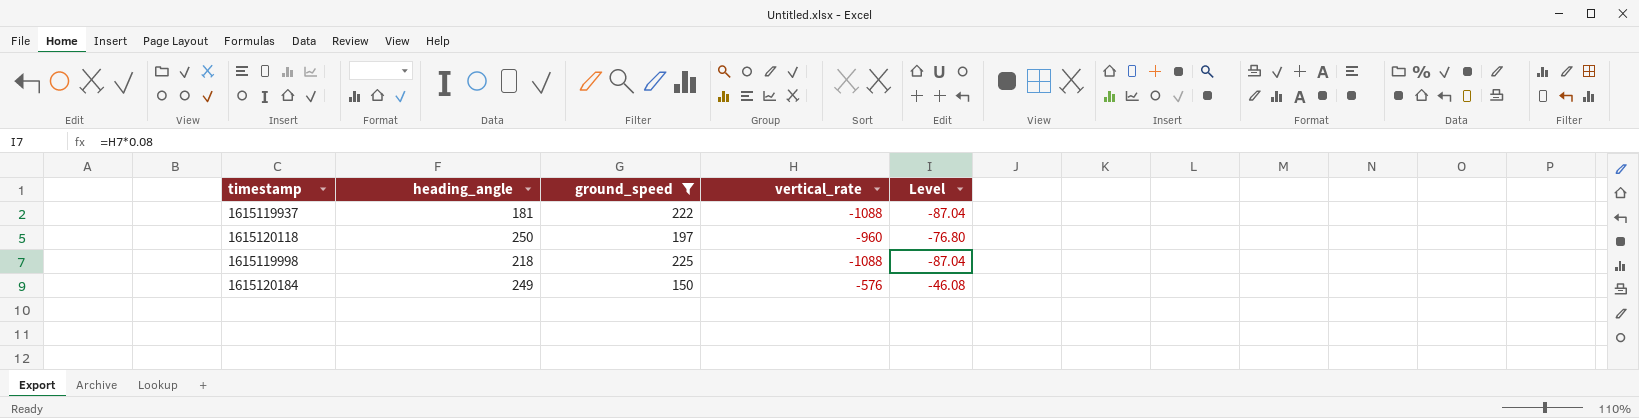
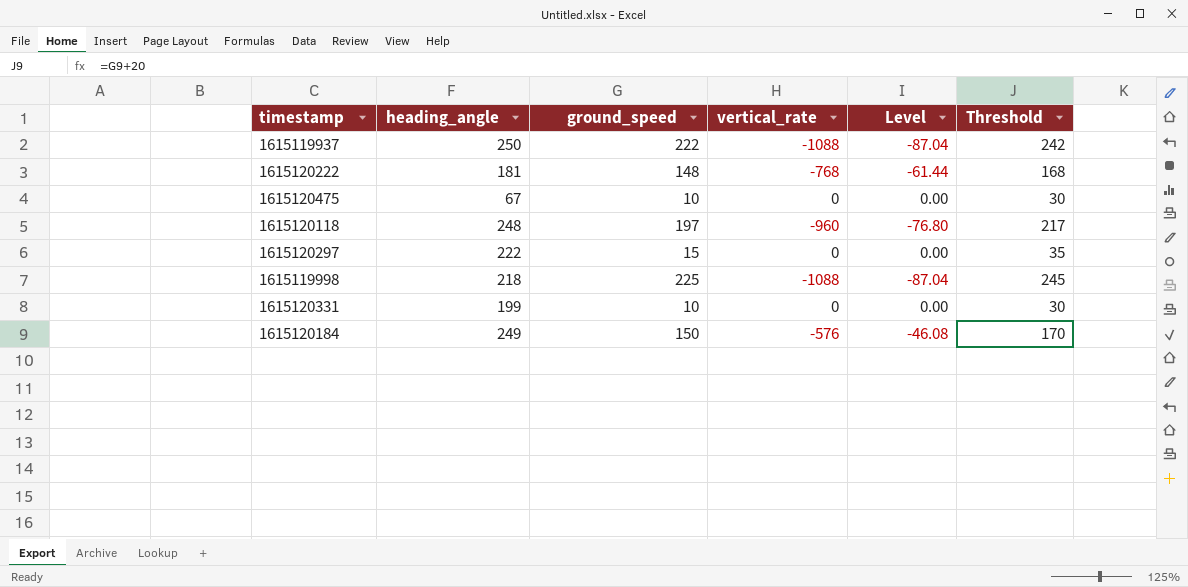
filter: ground_speed >= 150 -> none
column Threshold | formula: none -> [ground_speed] + 20
1615119937 | heading_angle: 181 -> 250
1615120118 | heading_angle: 250 -> 248

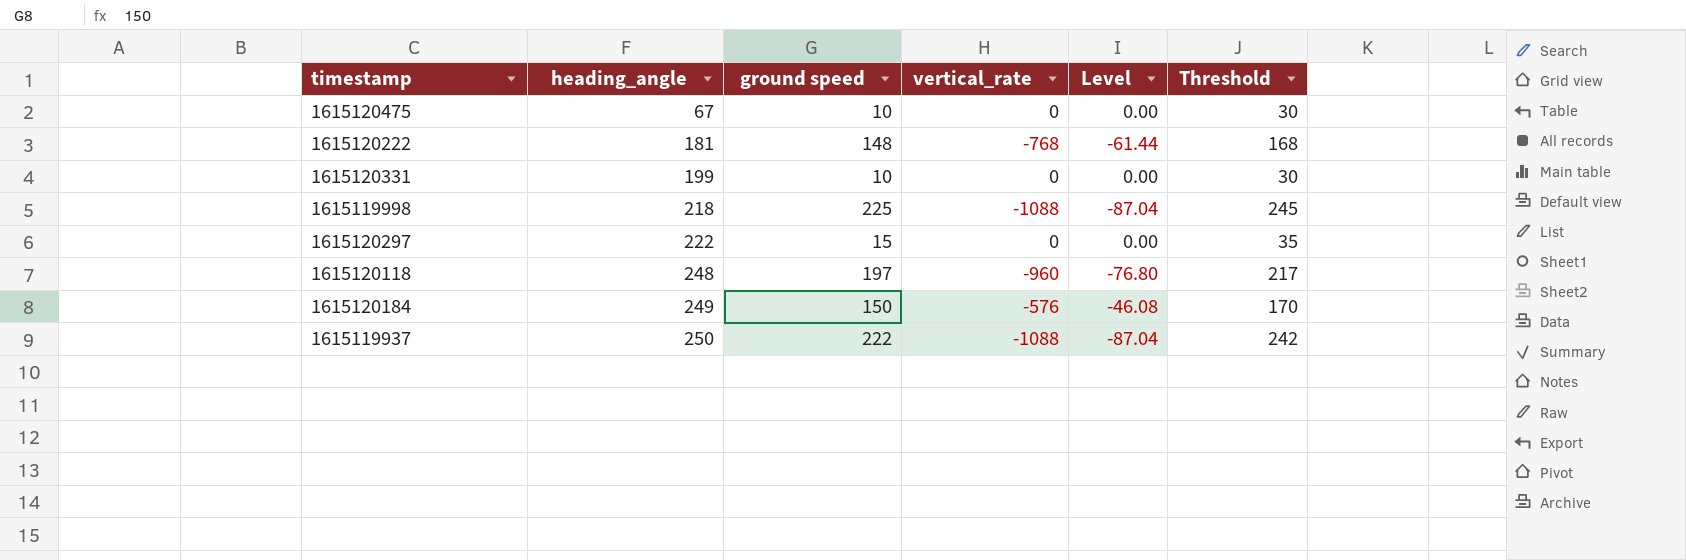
row order: none -> heading_angle ascending
column name: ground_speed -> ground speed

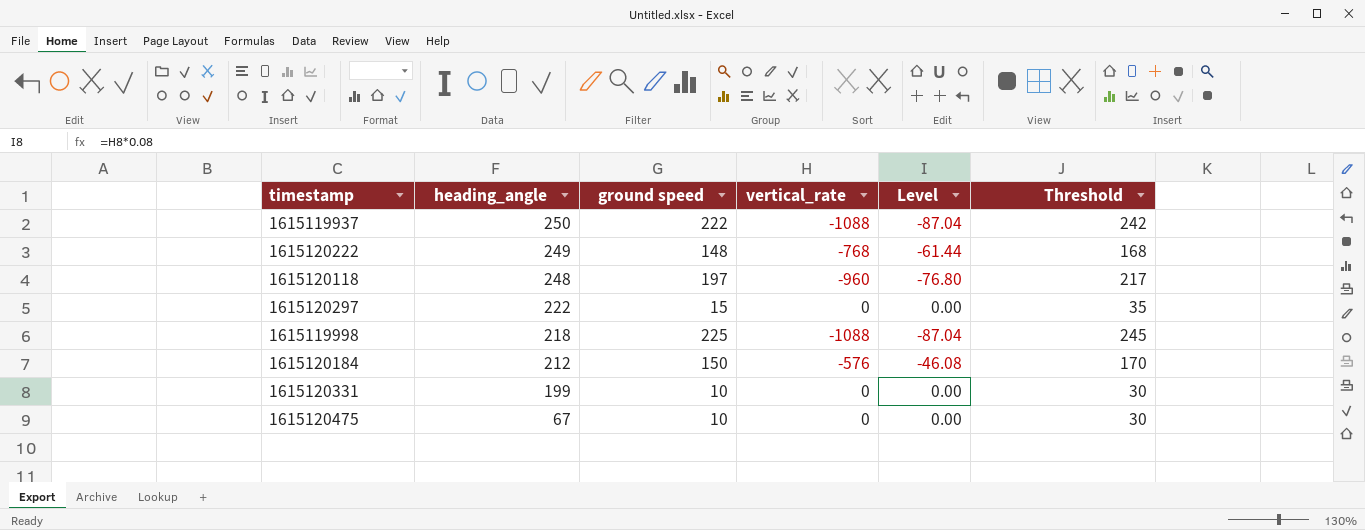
row order: heading_angle ascending -> heading_angle descending
1615120222 | heading_angle: 181 -> 249
1615120184 | heading_angle: 249 -> 212

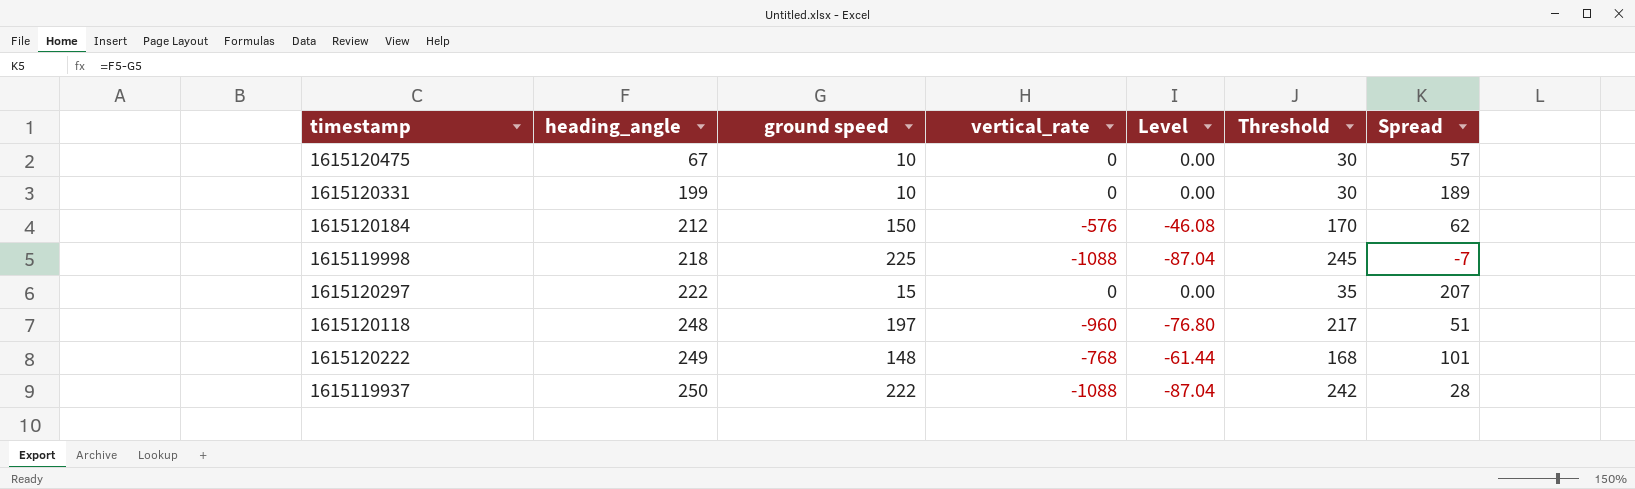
row order: heading_angle descending -> heading_angle ascending
column Spread | formula: none -> [heading_angle] - [ground speed]

